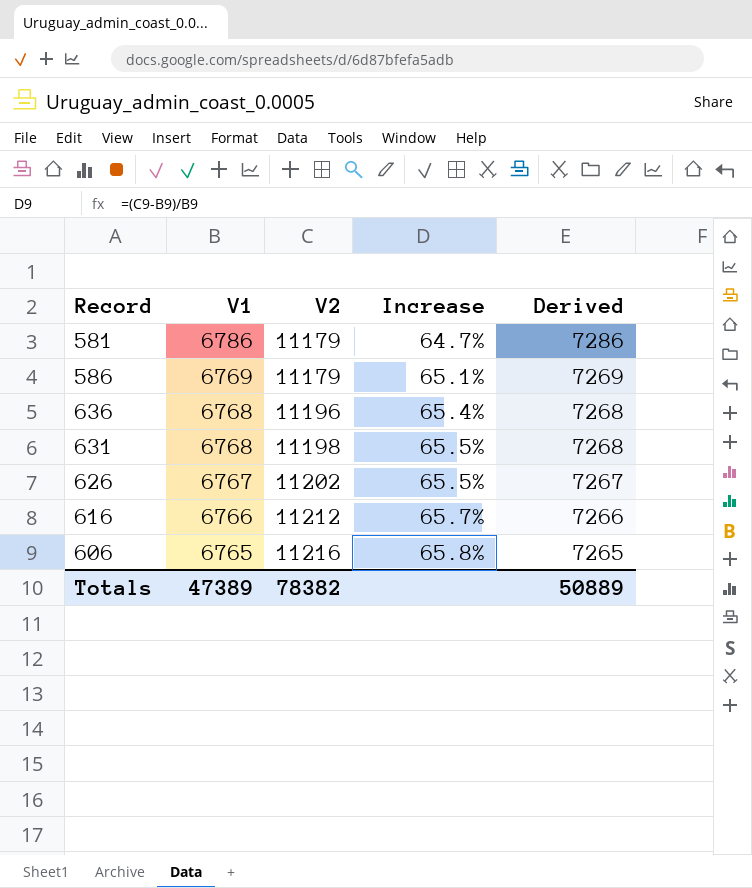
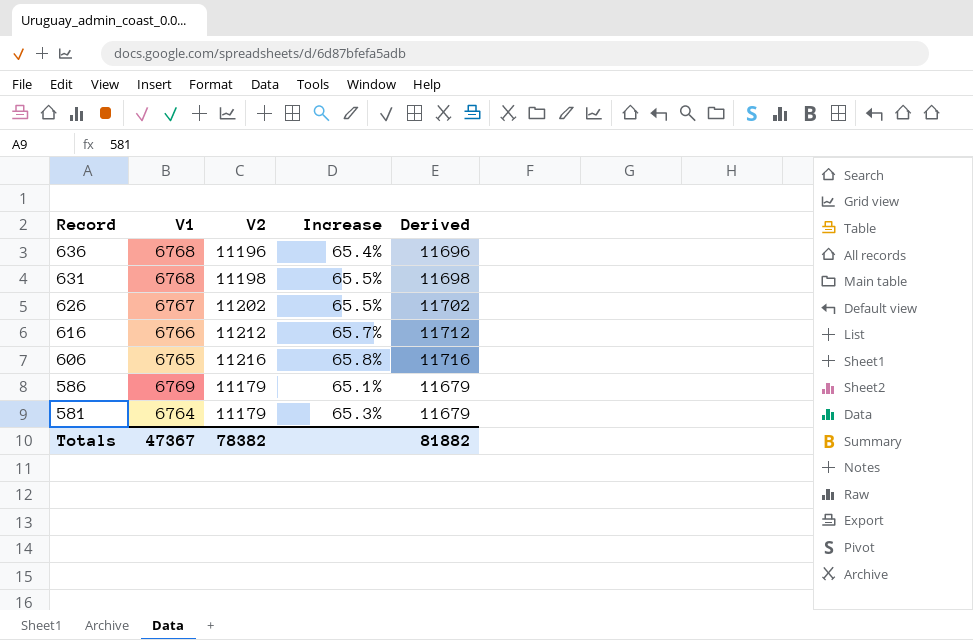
row order: V1 descending -> Record descending
column Derived | formula: [V1] + 500 -> [V2] + 500
581 | V1: 6786 -> 6764
581 | Increase: 64.7% -> 65.3%
Totals | V1: 47389 -> 47367
Totals | Derived: 50889 -> 81882

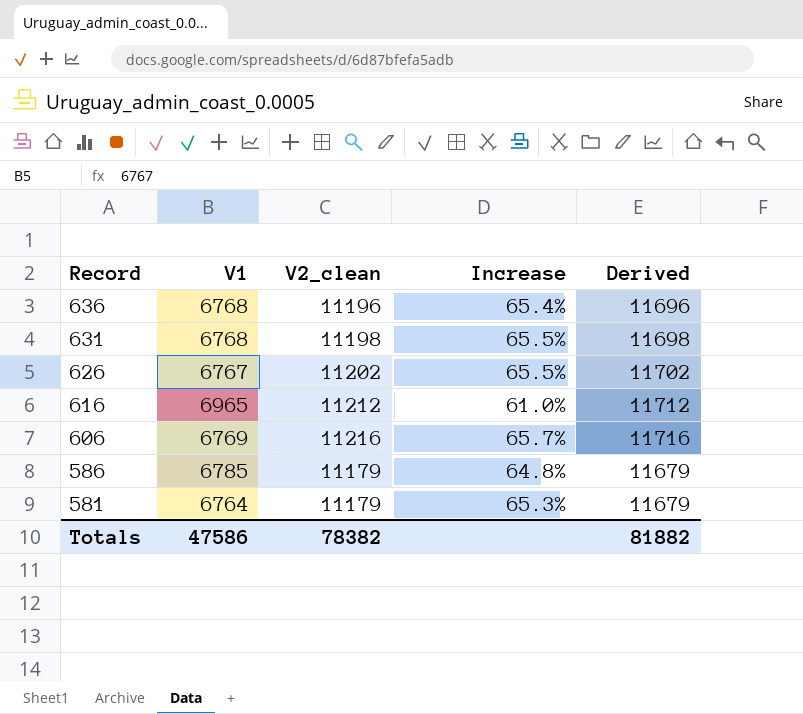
column name: V2 -> V2_clean
616 | V1: 6766 -> 6965
616 | Increase: 65.7% -> 61.0%
606 | V1: 6765 -> 6769
606 | Increase: 65.8% -> 65.7%
586 | V1: 6769 -> 6785
586 | Increase: 65.1% -> 64.8%
Totals | V1: 47367 -> 47586

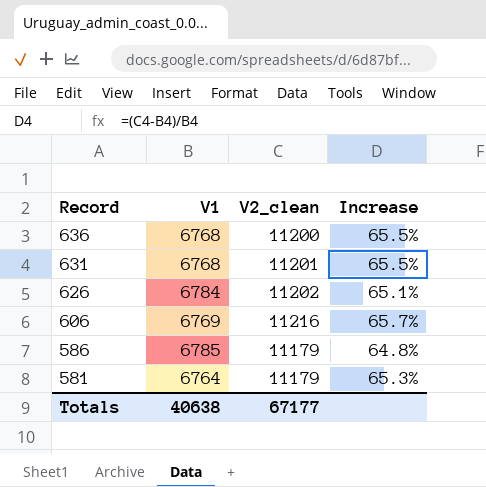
column Derived | formula: [V2_clean] + 500 -> none
row 616: 6965 | 11212 | 61.0% | 11712 -> none
636 | V2_clean: 11196 -> 11200
636 | Increase: 65.4% -> 65.5%
631 | V2_clean: 11198 -> 11201
626 | V1: 6767 -> 6784
626 | Increase: 65.5% -> 65.1%
Totals | V1: 47586 -> 40638
Totals | V2_clean: 78382 -> 67177

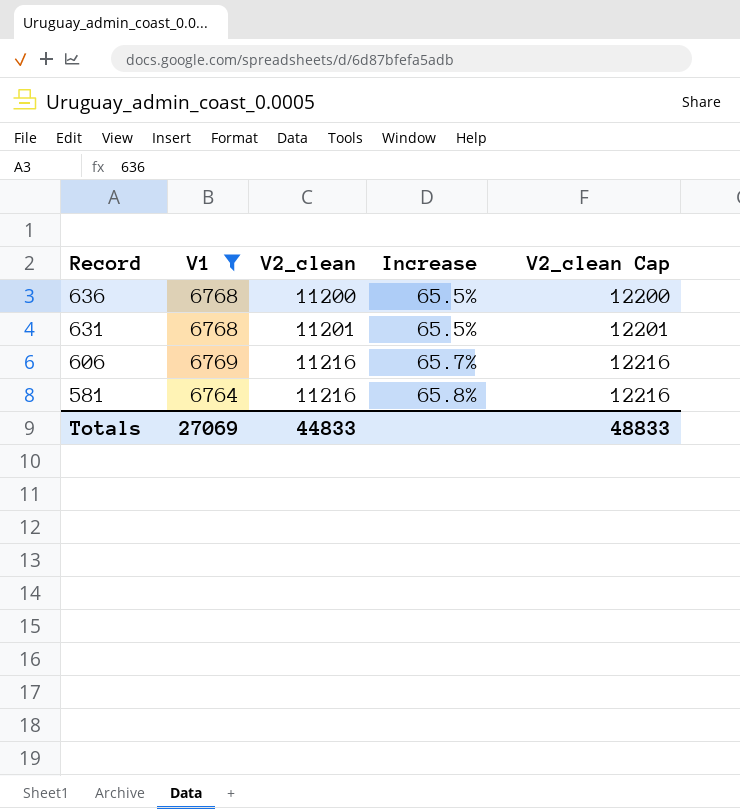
filter: none -> V1 <= 6769
column V2_clean Cap | formula: none -> [V2_clean] + 1000
581 | V2_clean: 11179 -> 11216
581 | Increase: 65.3% -> 65.8%
Totals | V1: 40638 -> 27069
Totals | V2_clean: 67177 -> 44833

